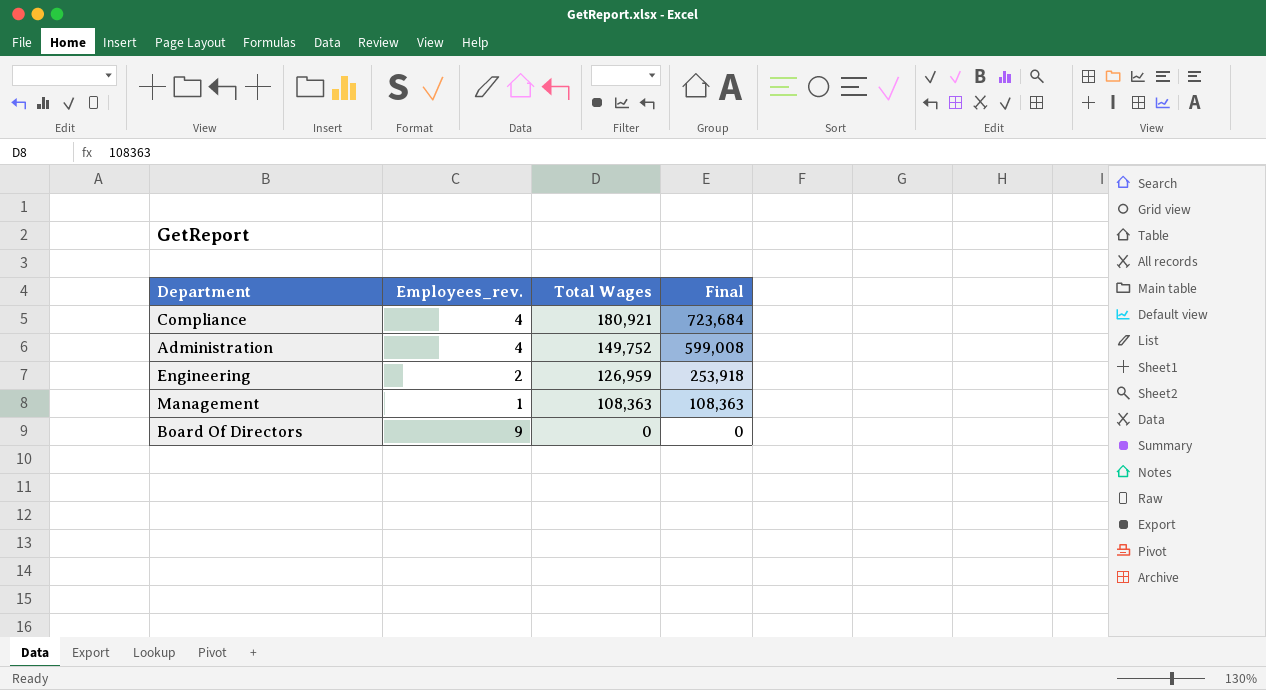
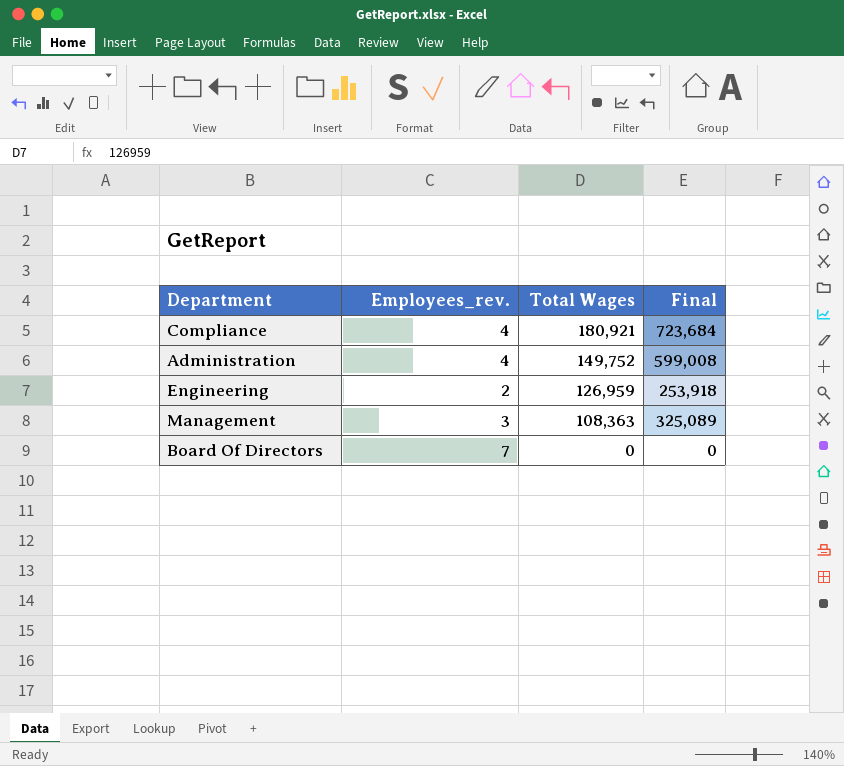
Management | Employees_rev.: 1 -> 3
Management | Final: 108,363 -> 325,089
Board Of Directors | Employees_rev.: 9 -> 7

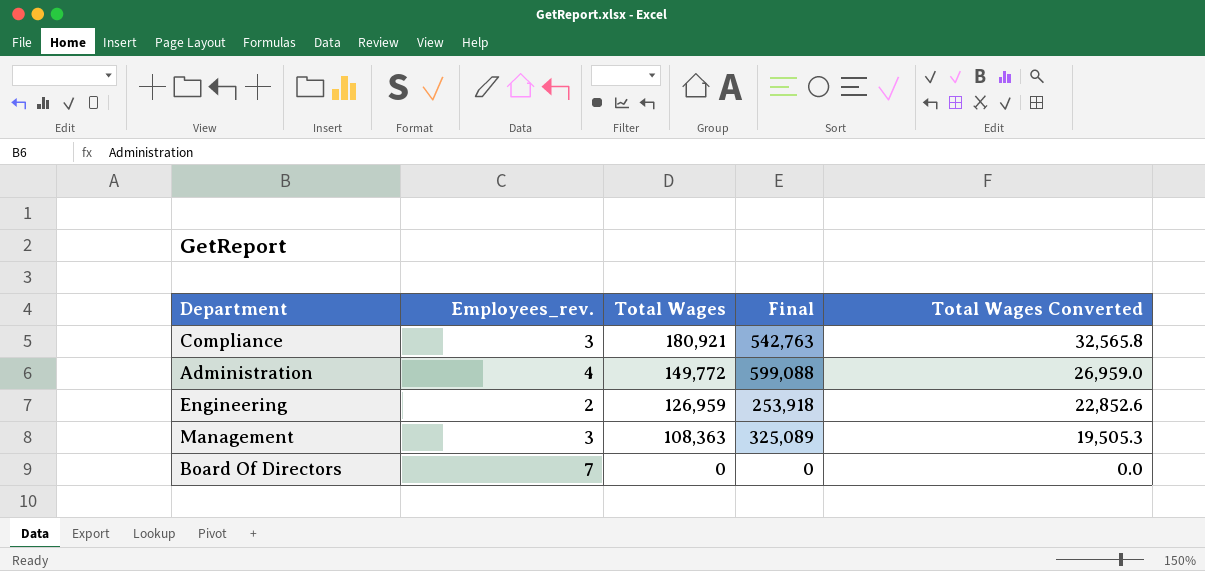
column Total Wages Converted | formula: none -> [Total Wages] * 0.18
Compliance | Employees_rev.: 4 -> 3
Compliance | Final: 723,684 -> 542,763
Administration | Total Wages: 149,752 -> 149,772
Administration | Final: 599,008 -> 599,088

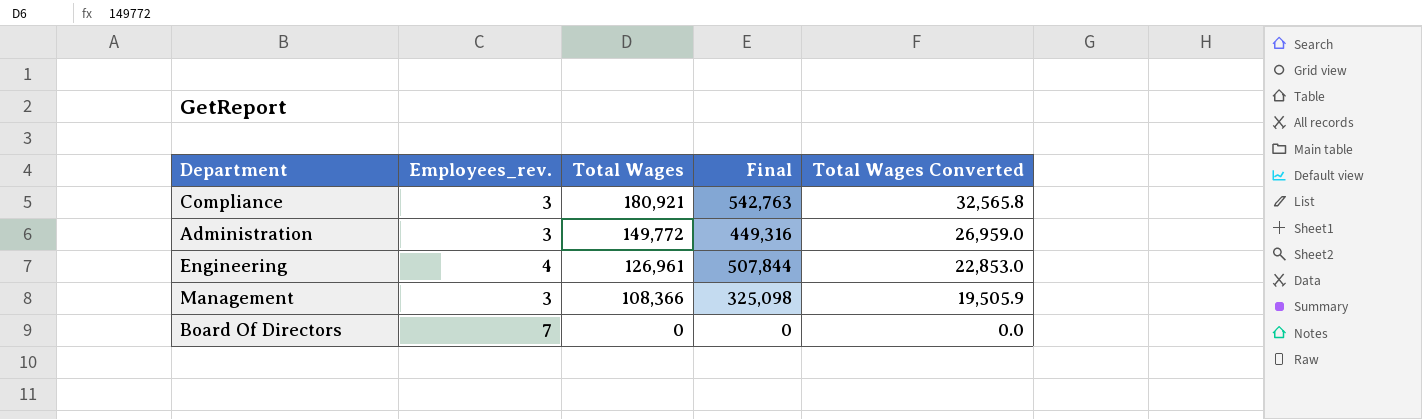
Administration | Employees_rev.: 4 -> 3
Administration | Final: 599,088 -> 449,316
Engineering | Employees_rev.: 2 -> 4
Engineering | Total Wages: 126,959 -> 126,961
Engineering | Final: 253,918 -> 507,844
Engineering | Total Wages Converted: 22,852.6 -> 22,853.0
Management | Total Wages: 108,363 -> 108,366
Management | Final: 325,089 -> 325,098
Management | Total Wages Converted: 19,505.3 -> 19,505.9

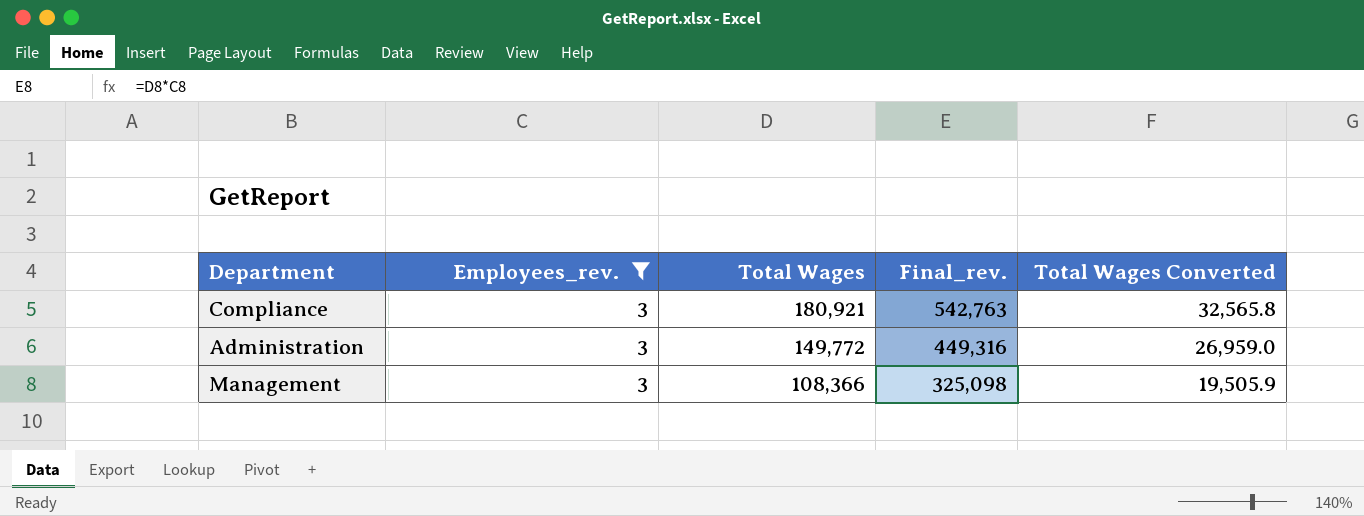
filter: none -> Employees_rev. = 3
column name: Final -> Final_rev.

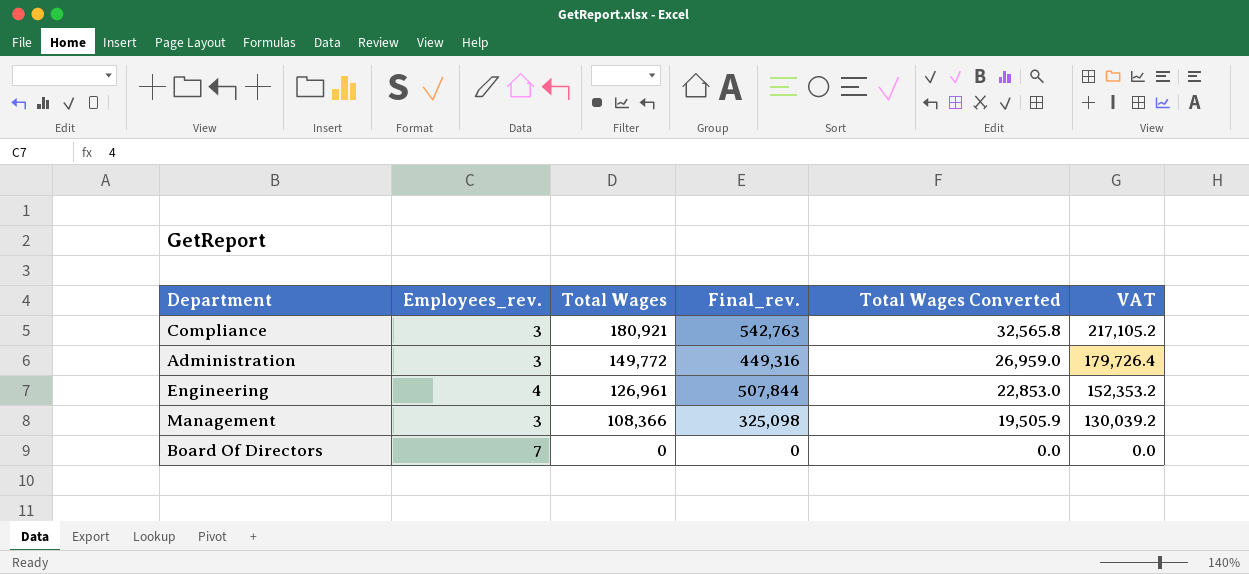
filter: Employees_rev. = 3 -> none
column VAT | formula: none -> [Total Wages] * 1.2

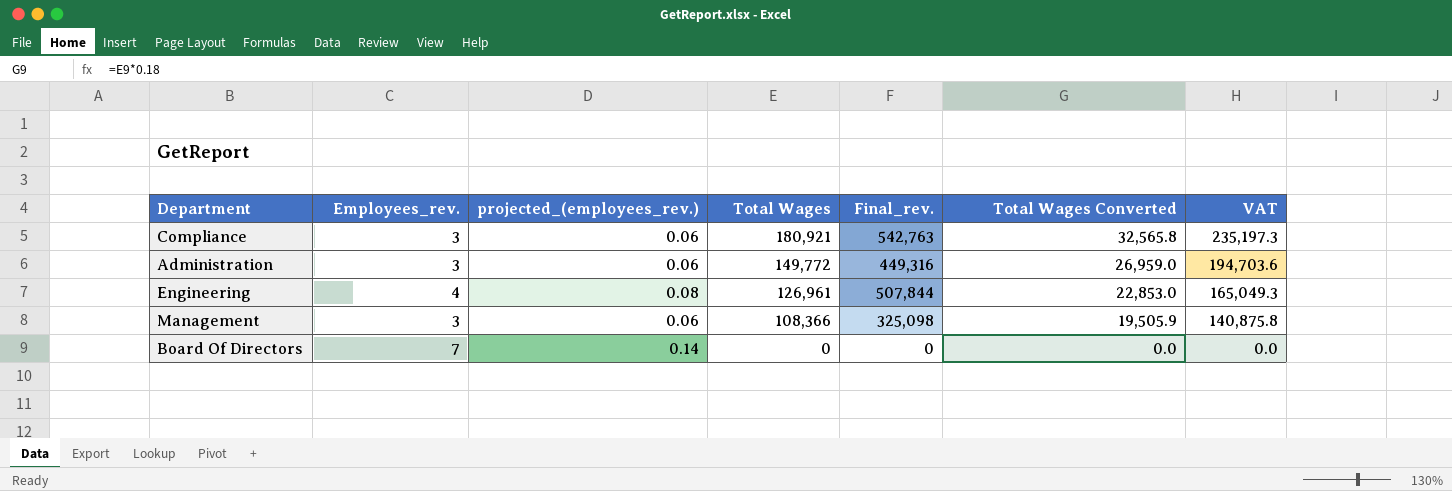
column projected_(employees_rev.) | formula: none -> [Employees_rev.] * 0.02
column VAT | formula: [Total Wages] * 1.2 -> [Total Wages] * 1.3

